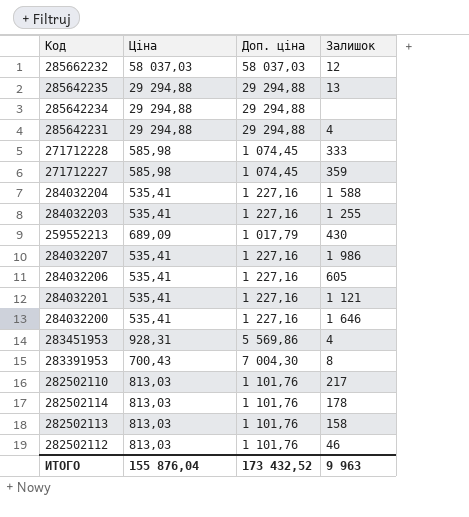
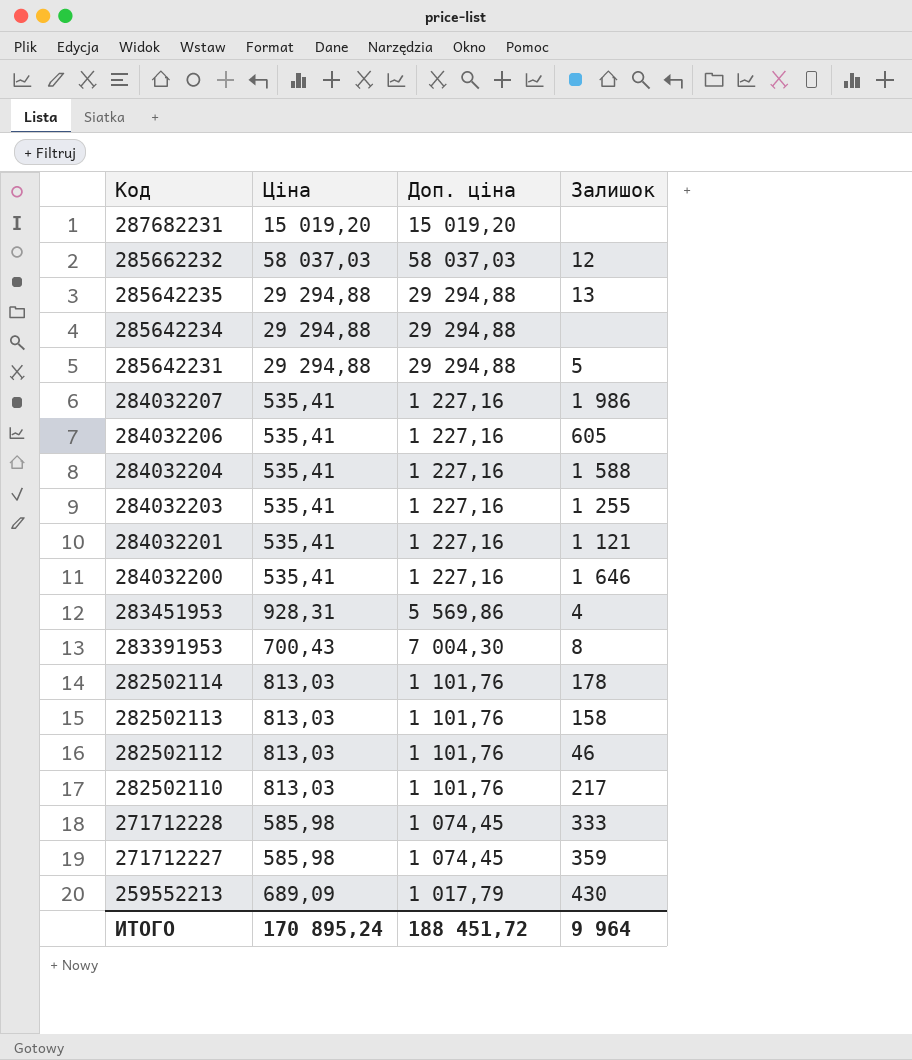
row order: none -> Код descending
row 287682231: none -> 15 019,20 | 15 019,20 | none
285642231 | Залишок: 4 -> 5
ИТОГО | Ціна: 155 876,04 -> 170 895,24
ИТОГО | Доп. ціна: 173 432,52 -> 188 451,72
ИТОГО | Залишок: 9 963 -> 9 964

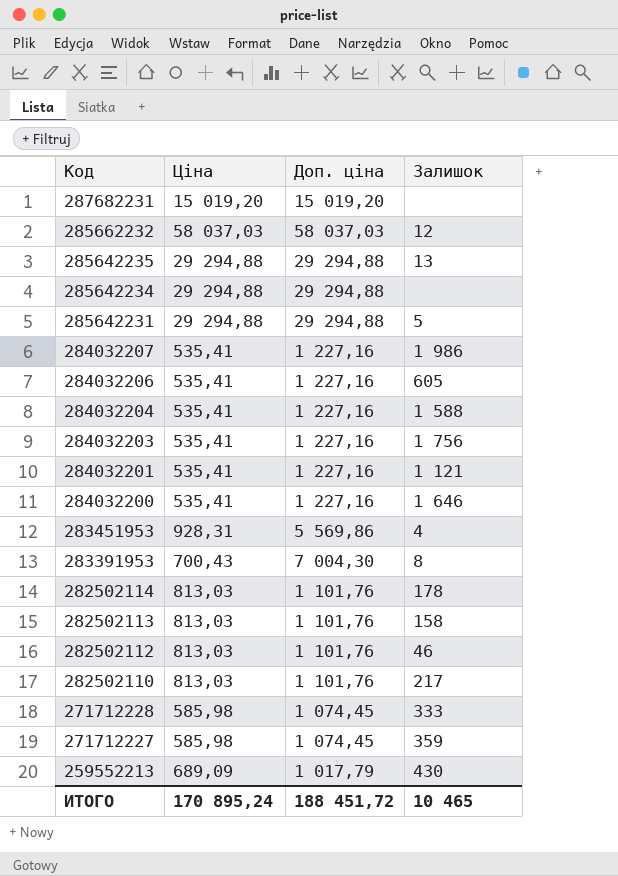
284032203 | Залишок: 1 255 -> 1 756
ИТОГО | Залишок: 9 964 -> 10 465

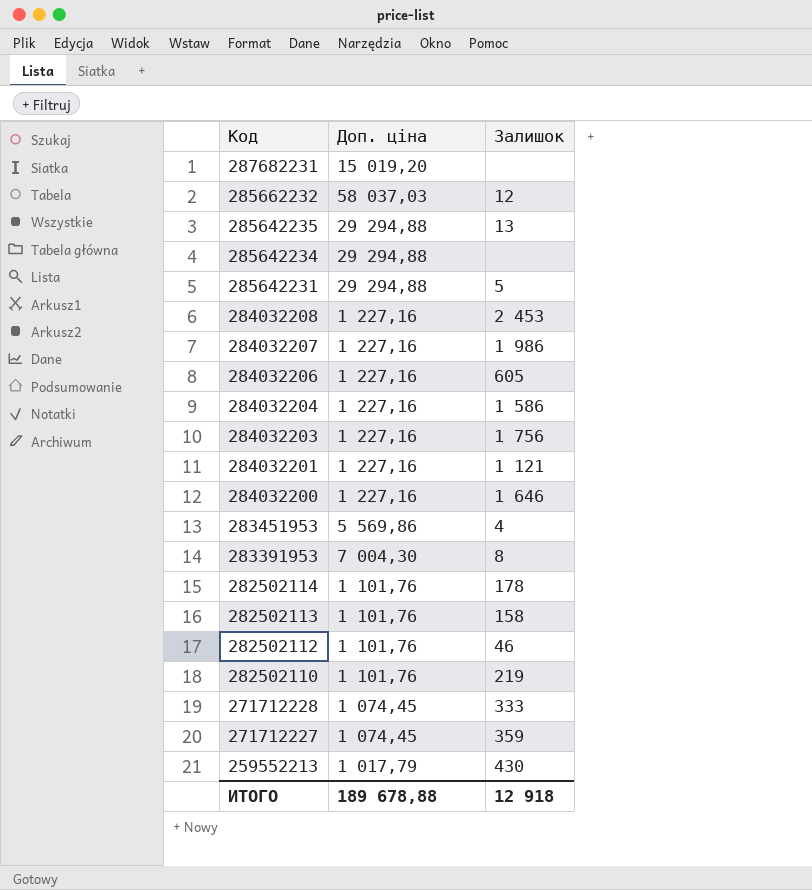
column Ціна | position: 2 -> none
row 284032208: none -> 1 227,16 | 2 453
284032204 | Залишок: 1 588 -> 1 586
282502110 | Залишок: 217 -> 219
ИТОГО | Доп. ціна: 188 451,72 -> 189 678,88
ИТОГО | Залишок: 10 465 -> 12 918

